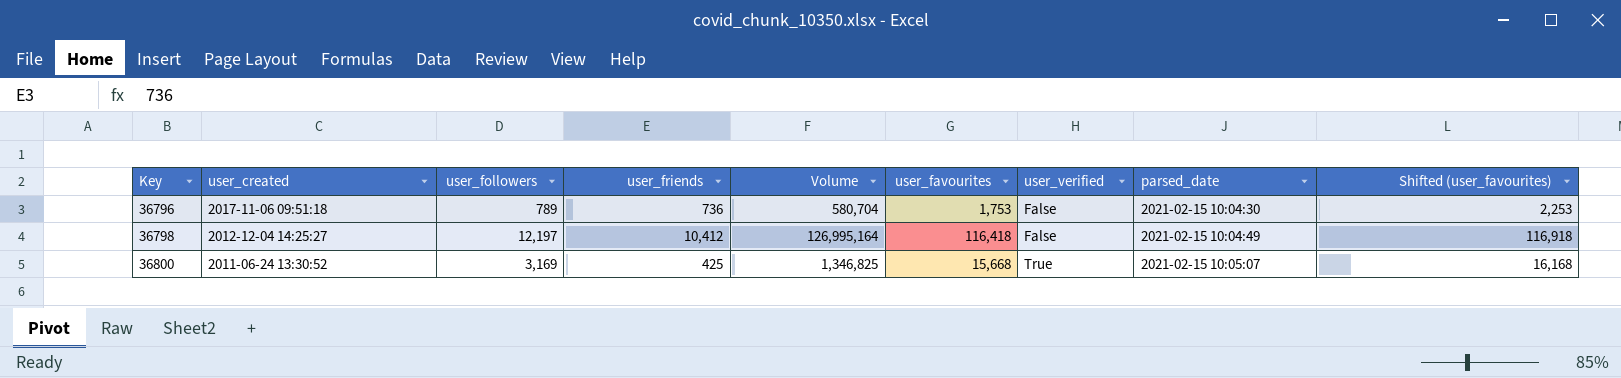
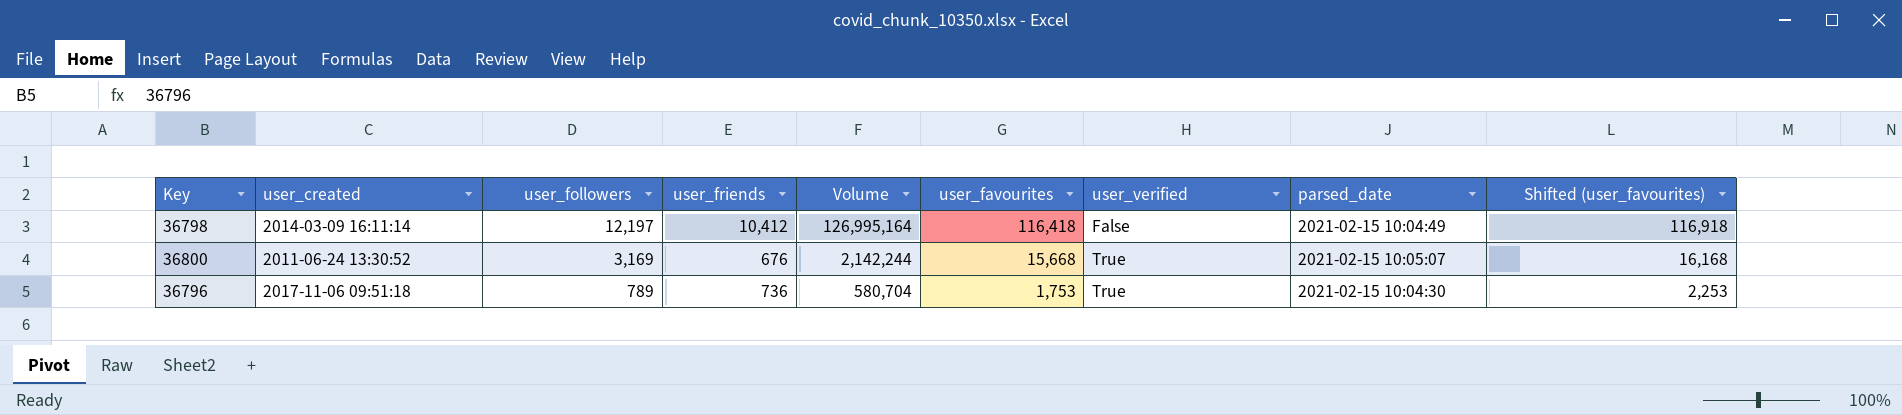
row order: Key ascending -> user_followers descending
36798 | user_created: 2012-12-04 14:25:27 -> 2014-03-09 16:11:14
36800 | user_friends: 425 -> 676
36800 | Volume: 1,346,825 -> 2,142,244
36796 | user_verified: False -> True

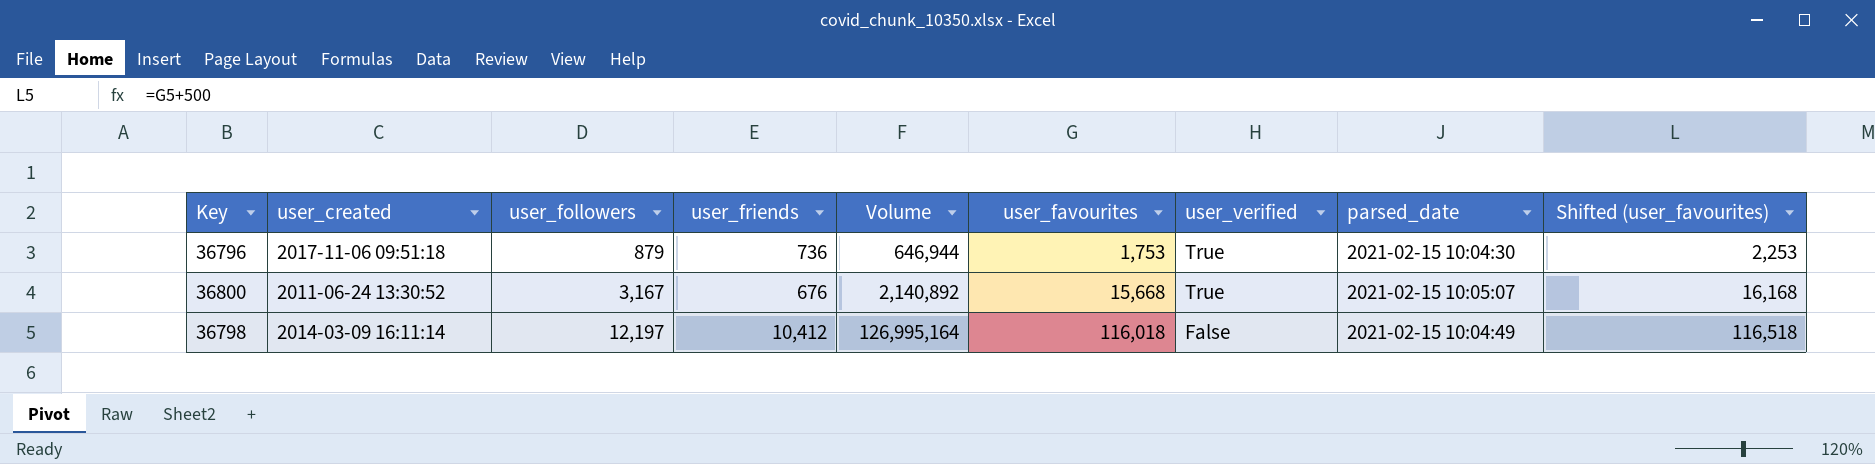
row order: user_followers descending -> user_followers ascending
36796 | user_followers: 789 -> 879
36796 | Volume: 580,704 -> 646,944
36800 | user_followers: 3,169 -> 3,167
36800 | Volume: 2,142,244 -> 2,140,892
36798 | user_favourites: 116,418 -> 116,018
36798 | Shifted (user_favourites): 116,918 -> 116,518

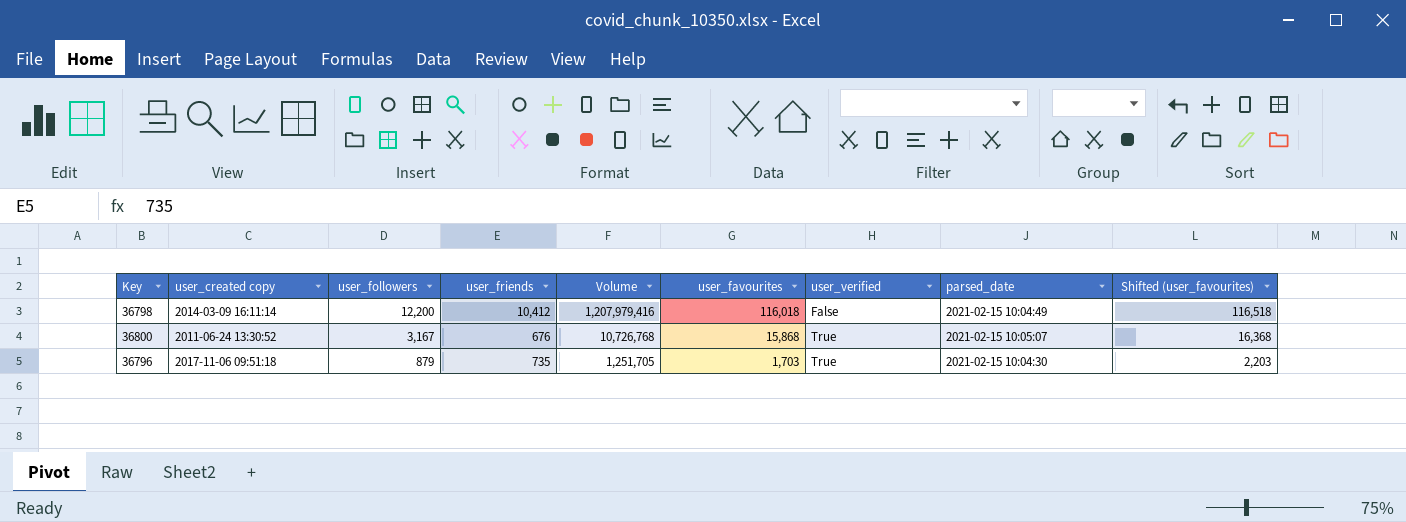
row order: user_followers ascending -> user_followers descending
column name: user_created -> user_created copy
column Volume | formula: [user_followers] * [user_friends] -> [user_friends] * [user_favourites]
36798 | user_followers: 12,197 -> 12,200
36800 | user_favourites: 15,668 -> 15,868
36800 | Shifted (user_favourites): 16,168 -> 16,368
36796 | user_friends: 736 -> 735
36796 | user_favourites: 1,753 -> 1,703
36796 | Shifted (user_favourites): 2,253 -> 2,203

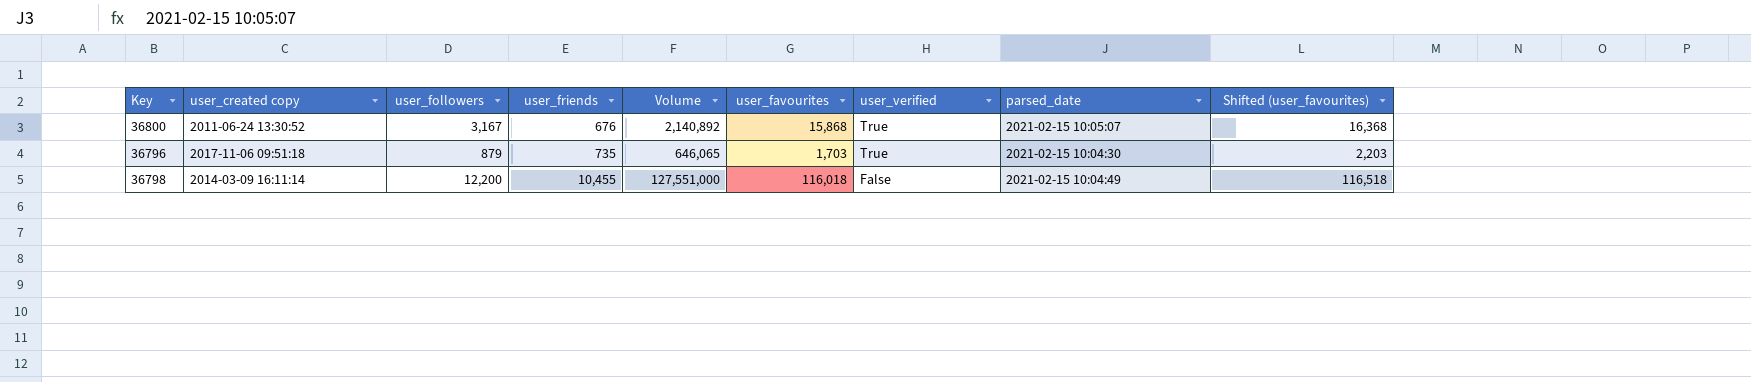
row order: user_followers descending -> user_friends ascending
column Volume | formula: [user_friends] * [user_favourites] -> [user_followers] * [user_friends]
36798 | user_friends: 10,412 -> 10,455

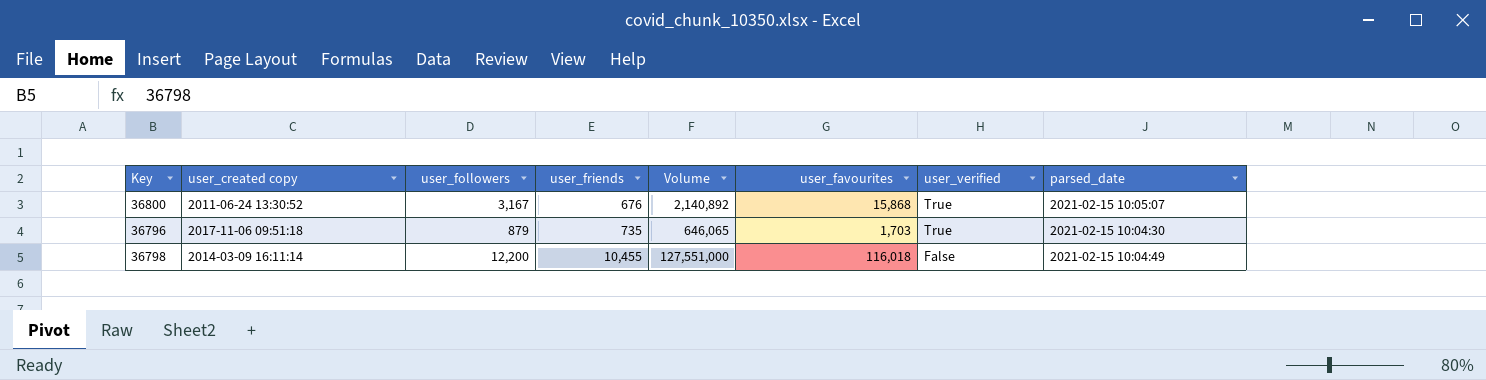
column Shifted (user_favourites) | formula: [user_favourites] + 500 -> none

